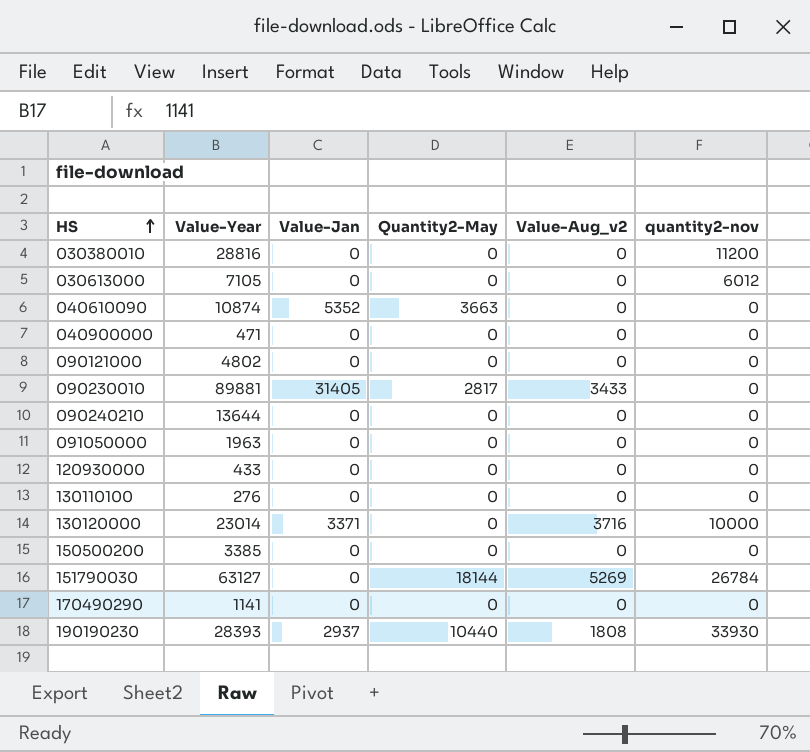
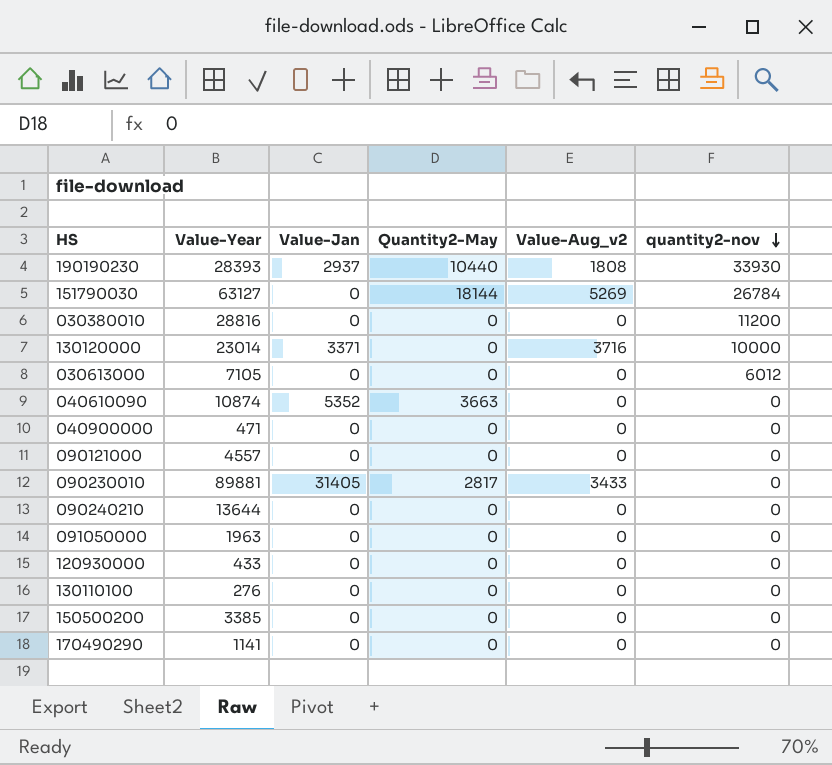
row order: HS ascending -> quantity2-nov descending
090121000 | Value-Year: 4802 -> 4557

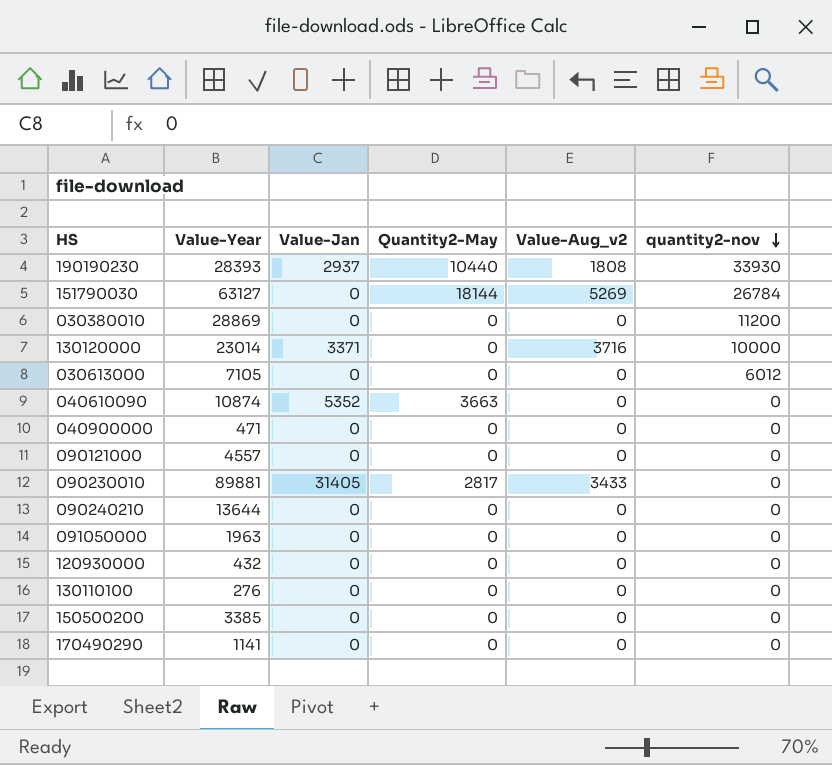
030380010 | Value-Year: 28816 -> 28869
120930000 | Value-Year: 433 -> 432

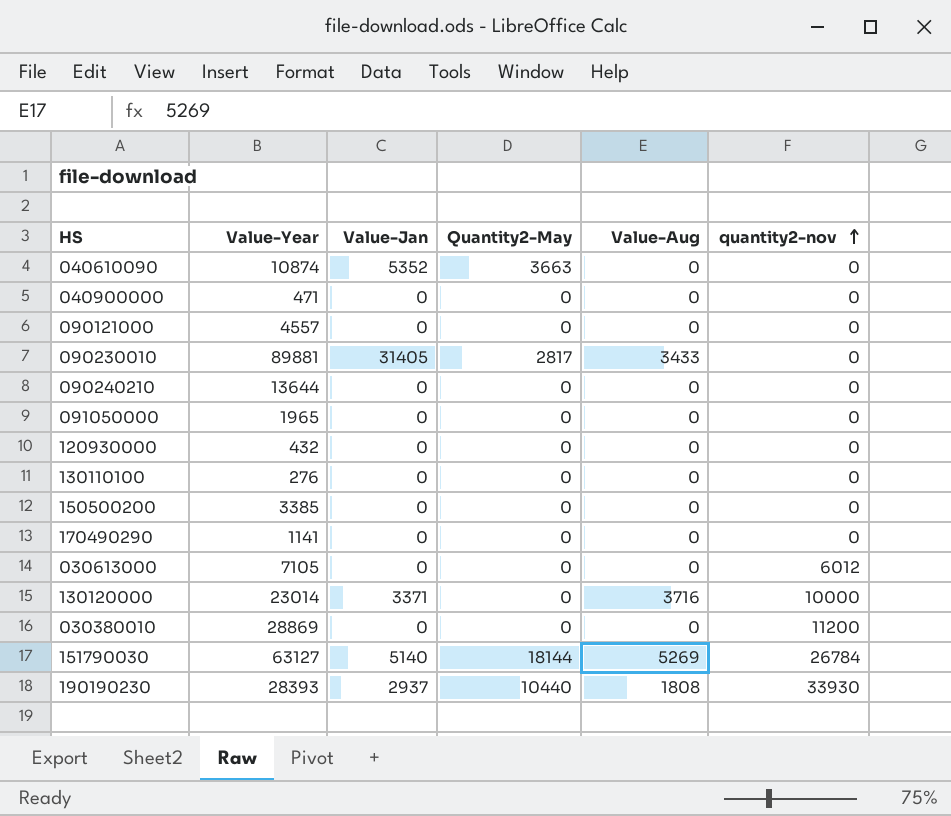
row order: quantity2-nov descending -> quantity2-nov ascending
column name: Value-Aug_v2 -> Value-Aug
091050000 | Value-Year: 1963 -> 1965
151790030 | Value-Jan: 0 -> 5140

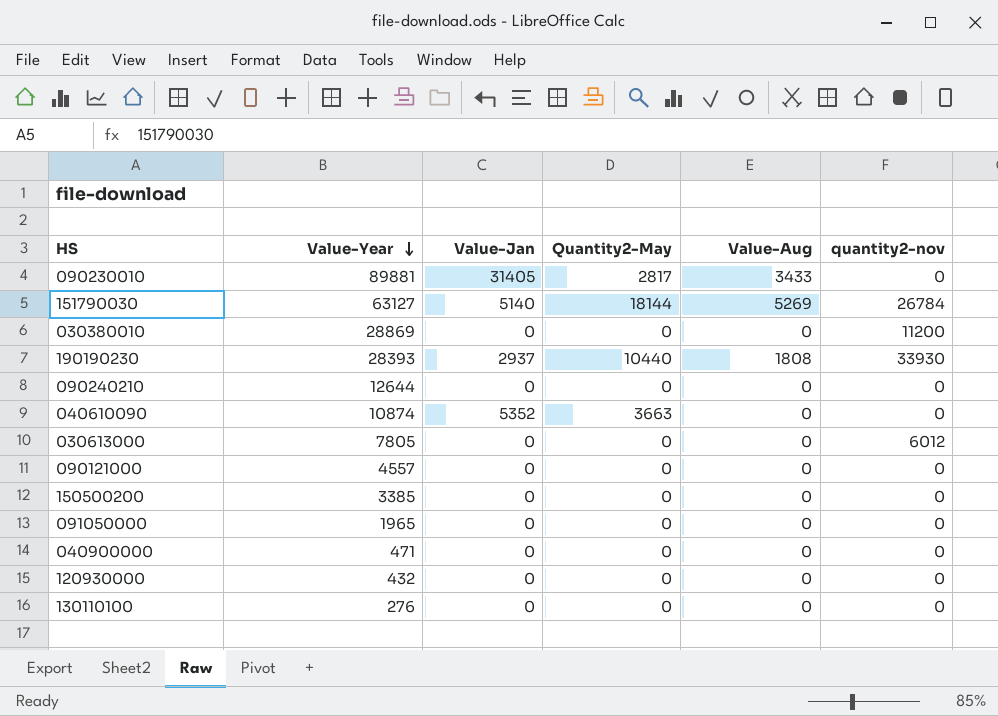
row order: quantity2-nov ascending -> Value-Year descending
row 170490290: 1141 | 0 | 0 | 0 | 0 -> none
row 130120000: 23014 | 3371 | 0 | 3716 | 10000 -> none
090240210 | Value-Year: 13644 -> 12644
030613000 | Value-Year: 7105 -> 7805

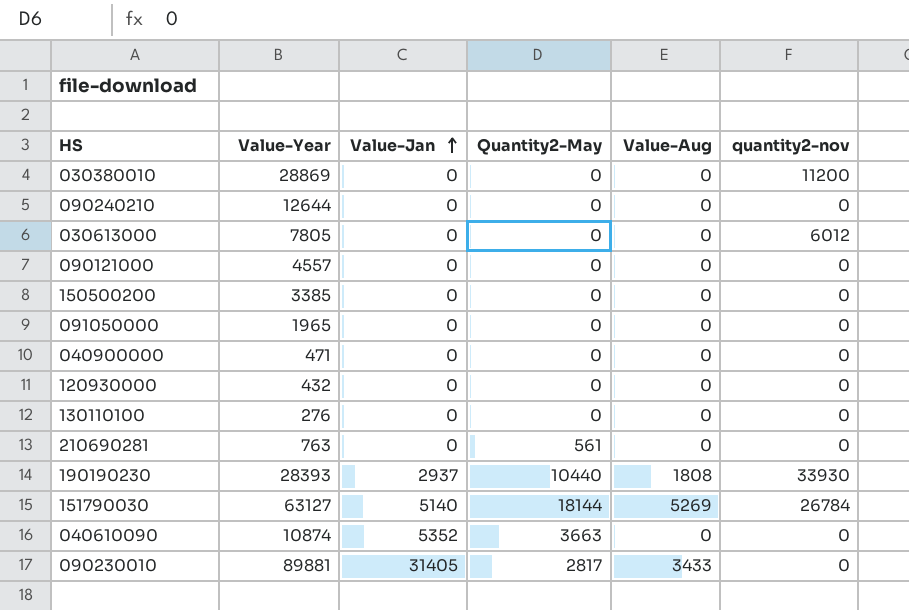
row order: Value-Year descending -> Value-Jan ascending
row 210690281: none -> 763 | 0 | 561 | 0 | 0

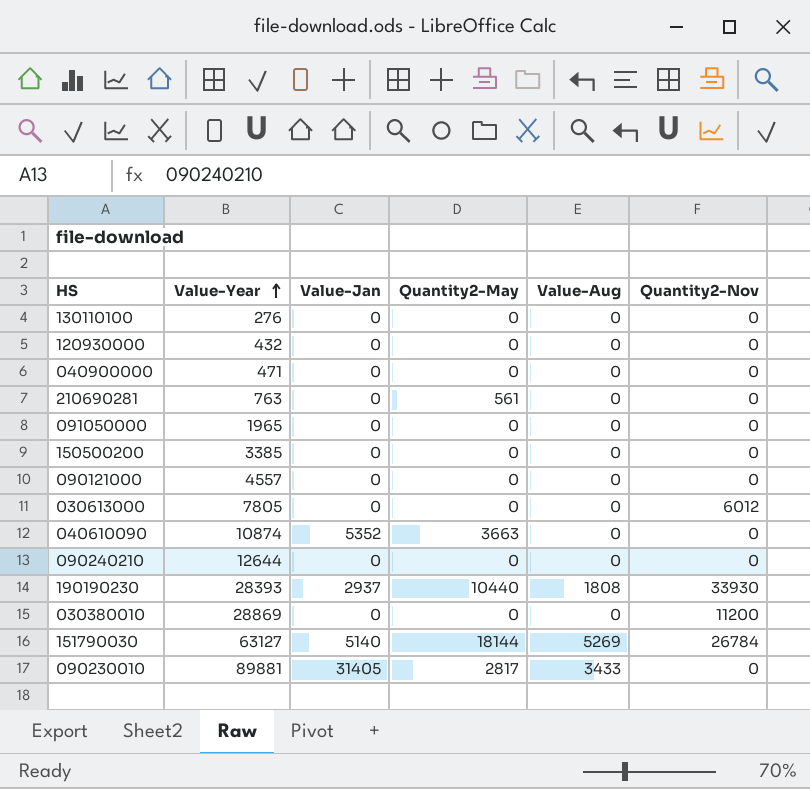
row order: Value-Jan ascending -> Value-Year ascending
column name: quantity2-nov -> Quantity2-Nov

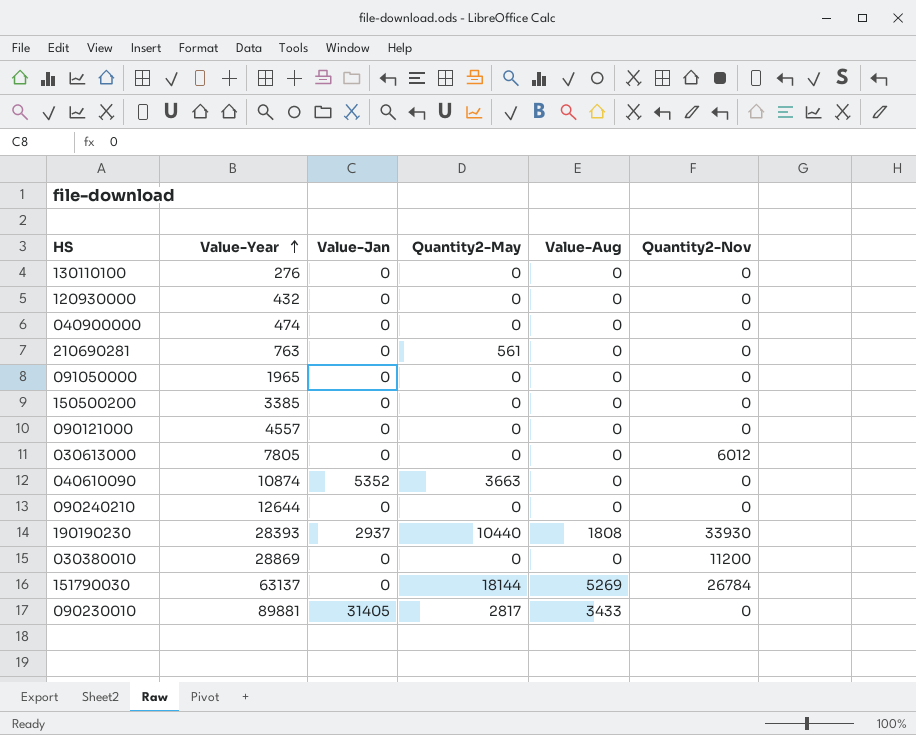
040900000 | Value-Year: 471 -> 474
151790030 | Value-Year: 63127 -> 63137
151790030 | Value-Jan: 5140 -> 0

